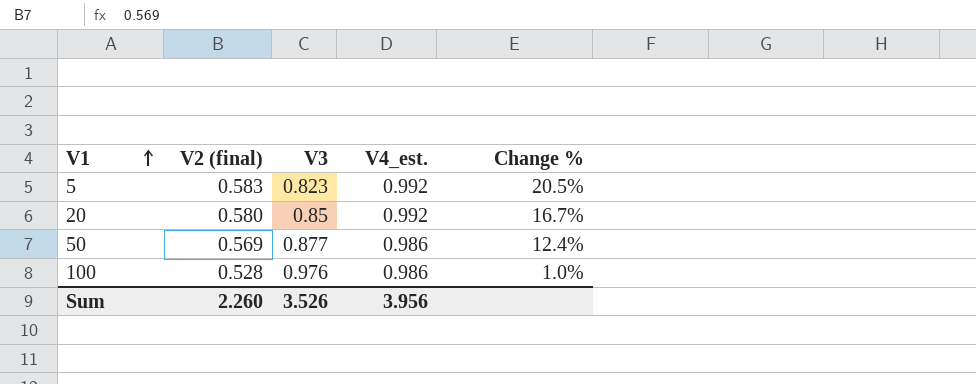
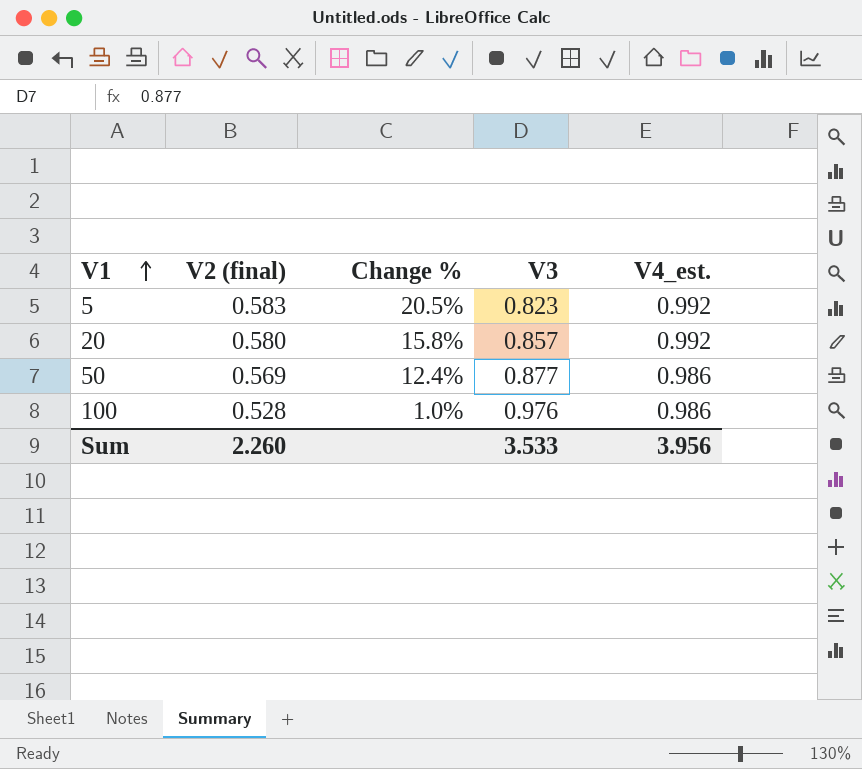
column Change % | position: 5 -> 3
20 | Change %: 16.7% -> 15.8%
20 | V3: 0.85 -> 0.857
Sum | V3: 3.526 -> 3.533

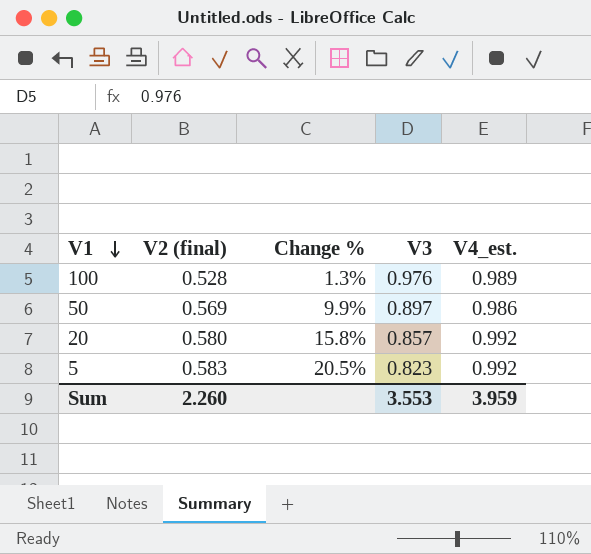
row order: V1 ascending -> V1 descending
100 | Change %: 1.0% -> 1.3%
100 | V4_est.: 0.986 -> 0.989
50 | Change %: 12.4% -> 9.9%
50 | V3: 0.877 -> 0.897
Sum | V3: 3.533 -> 3.553
Sum | V4_est.: 3.956 -> 3.959

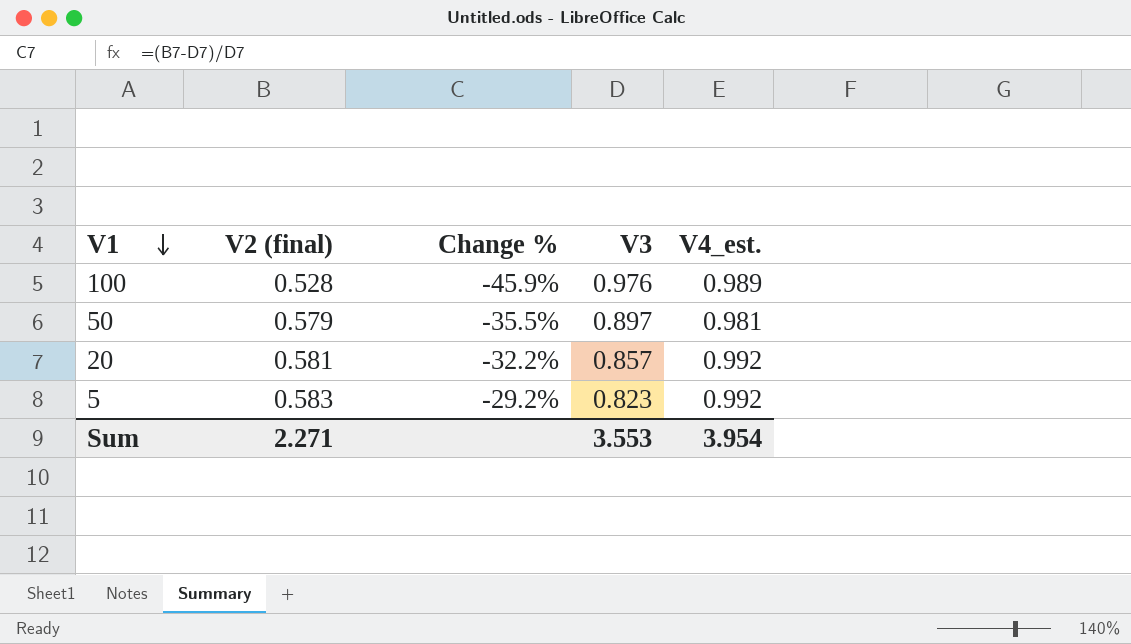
column Change % | formula: ([V4_est.] - [V3]) / [V3] -> ([V2 (final)] - [V3]) / [V3]
50 | V2 (final): 0.569 -> 0.579
50 | V4_est.: 0.986 -> 0.981
20 | V2 (final): 0.580 -> 0.581
Sum | V2 (final): 2.260 -> 2.271
Sum | V4_est.: 3.959 -> 3.954

